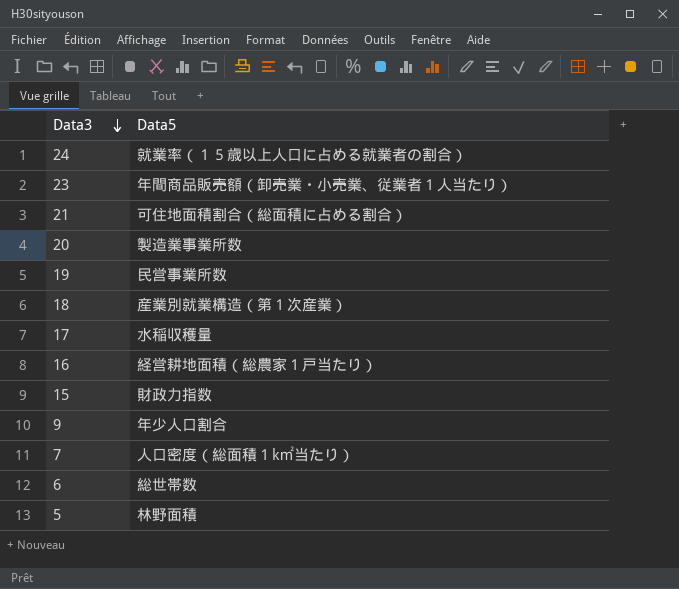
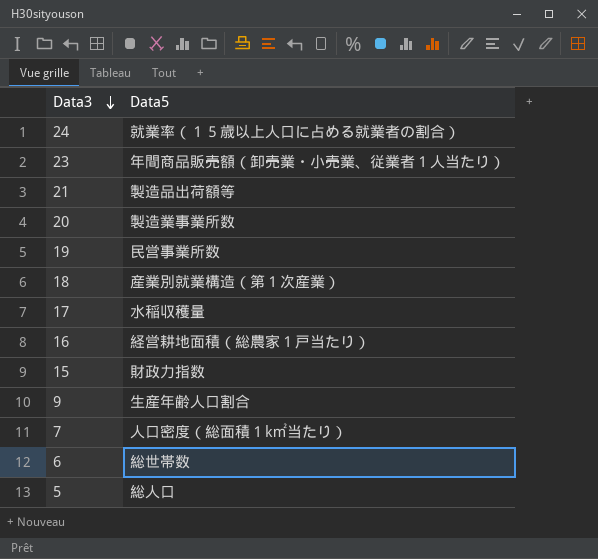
21 | Data5: 可住地面積割合（総面積に占める割合） -> 製造品出荷額等
9 | Data5: 年少人口割合 -> 生産年齢人口割合
5 | Data5: 林野面積 -> 総人口

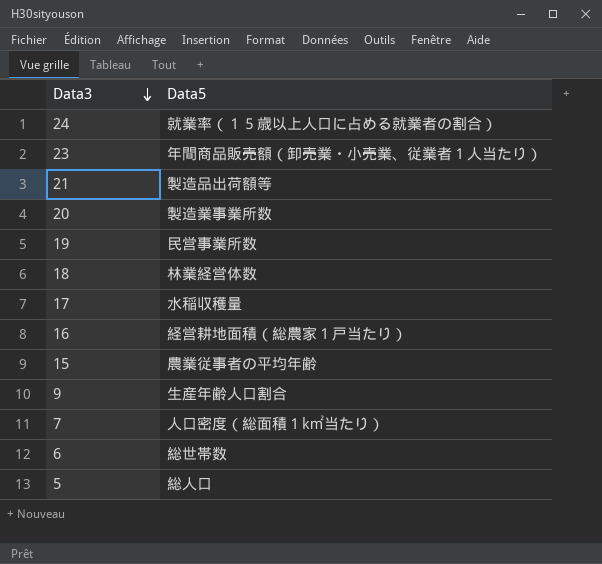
18 | Data5: 産業別就業構造（第１次産業） -> 林業経営体数
15 | Data5: 財政力指数 -> 農業従事者の平均年齢

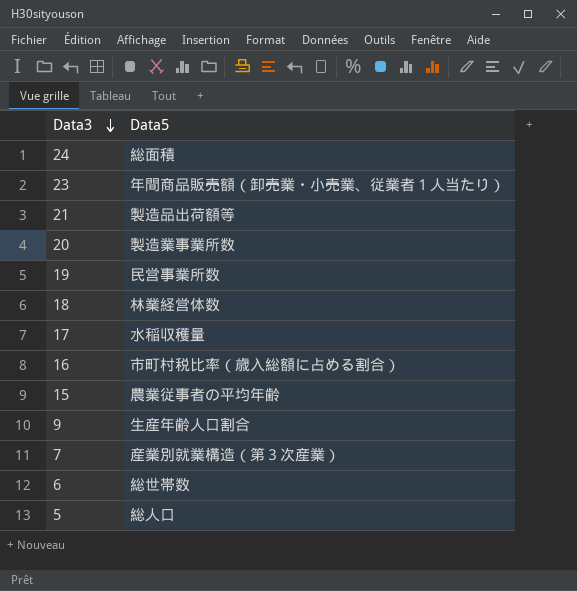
24 | Data5: 就業率（１５歳以上人口に占める就業者の割合） -> 総面積
16 | Data5: 経営耕地面積（総農家１戸当たり） -> 市町村税比率（歳入総額に占める割合）
7 | Data5: 人口密度（総面積１k㎡当たり） -> 産業別就業構造（第３次産業）

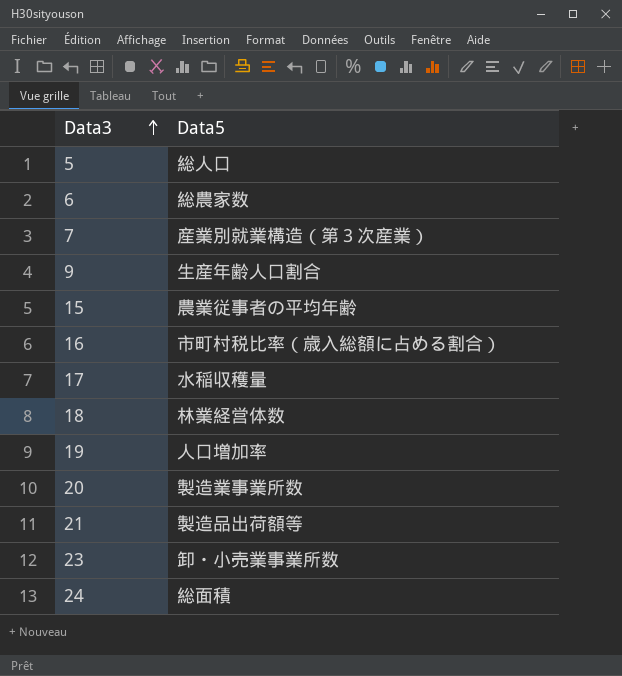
row order: Data3 descending -> Data3 ascending
6 | Data5: 総世帯数 -> 総農家数
19 | Data5: 民営事業所数 -> 人口増加率
23 | Data5: 年間商品販売額（卸売業・小売業、従業者１人当たり） -> 卸・小売業事業所数

